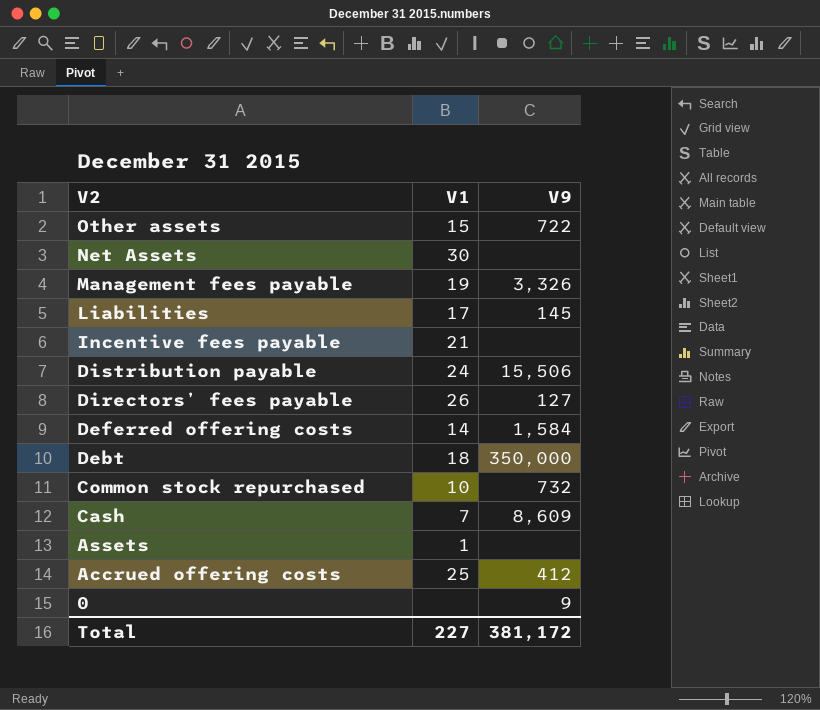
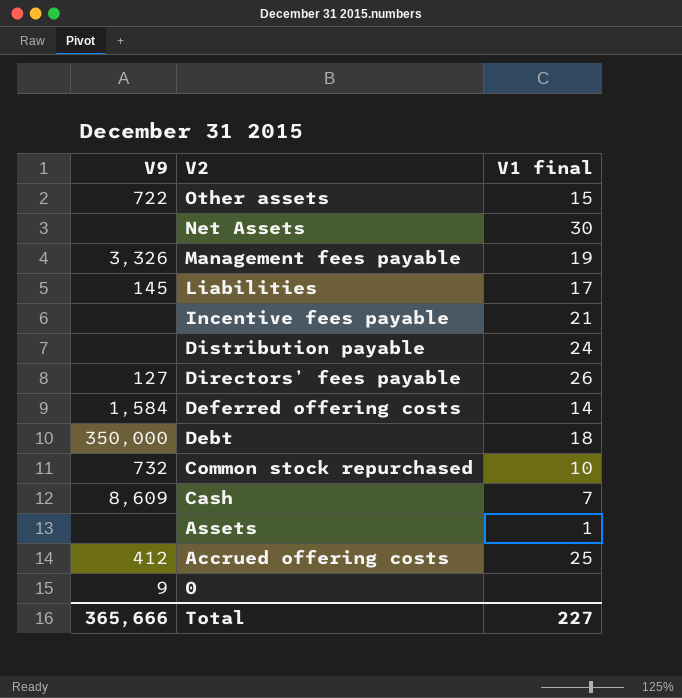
column V9 | position: 3 -> 1
column name: V1 -> V1 final
Distribution payable | V9: 15,506 -> none
Total | V9: 381,172 -> 365,666

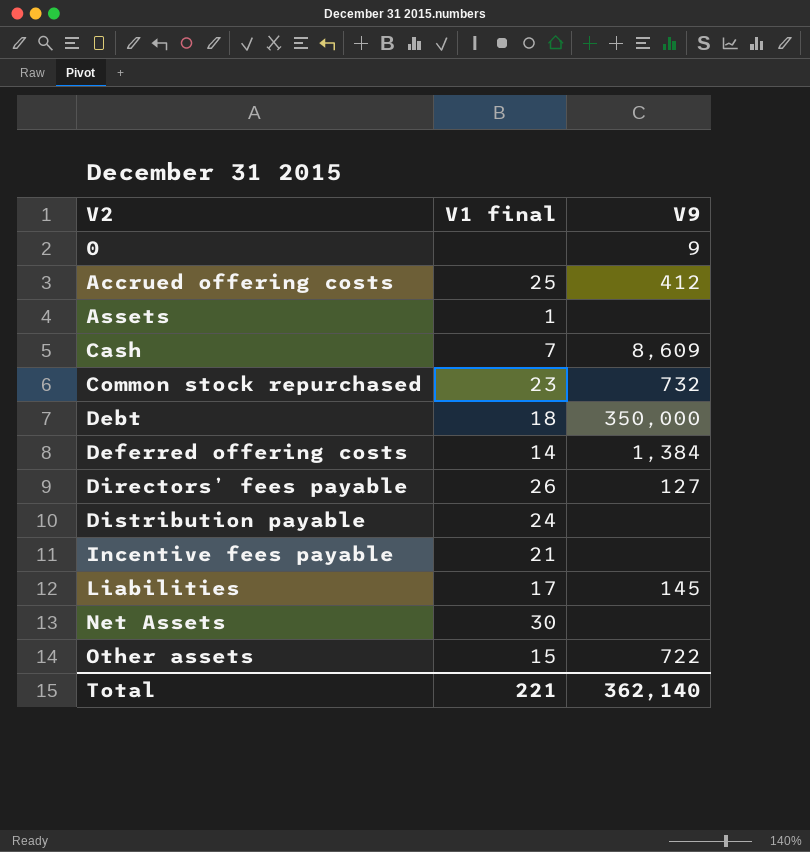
row order: V2 descending -> V2 ascending
column V9 | position: 1 -> 3
row Management fees payable: 3,326 | 19 -> none
Common stock repurchased | V1 final: 10 -> 23
Deferred offering costs | V9: 1,584 -> 1,384
Total | V1 final: 227 -> 221
Total | V9: 365,666 -> 362,140

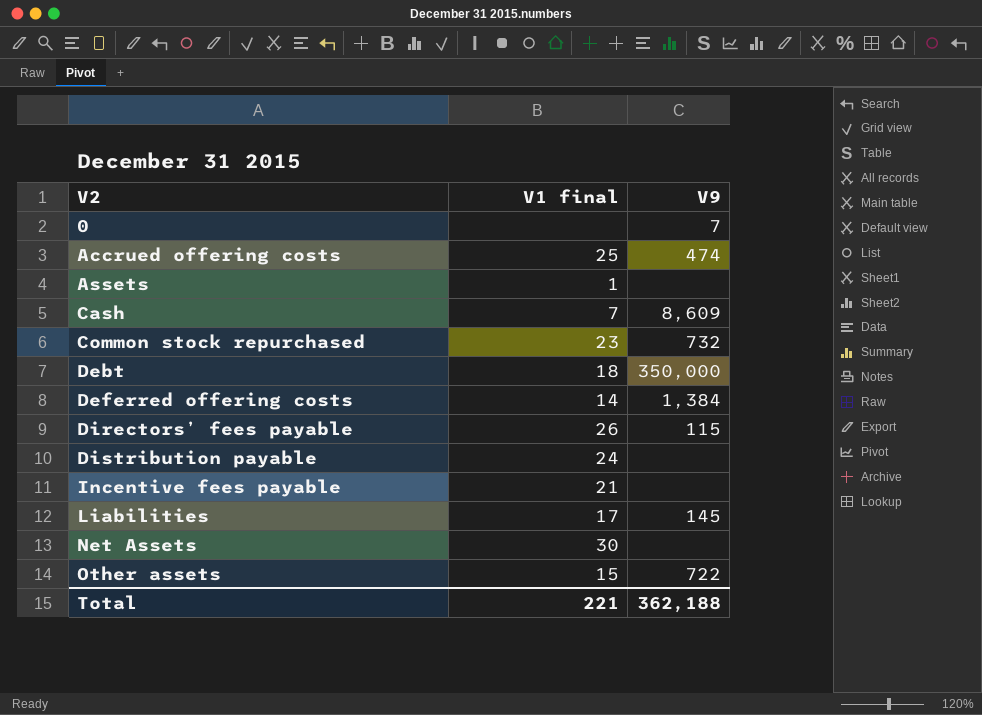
0 | V9: 9 -> 7
Accrued offering costs | V9: 412 -> 474
Directors’ fees payable | V9: 127 -> 115
Total | V9: 362,140 -> 362,188

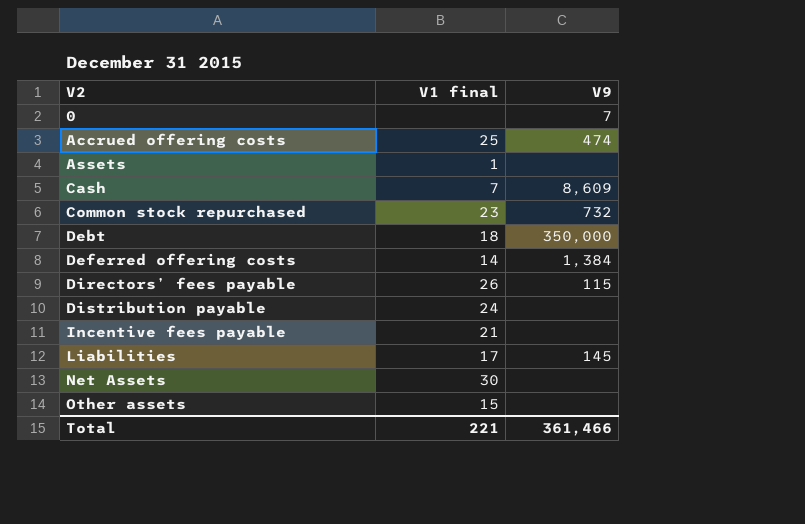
Other assets | V9: 722 -> none
Total | V9: 362,188 -> 361,466

